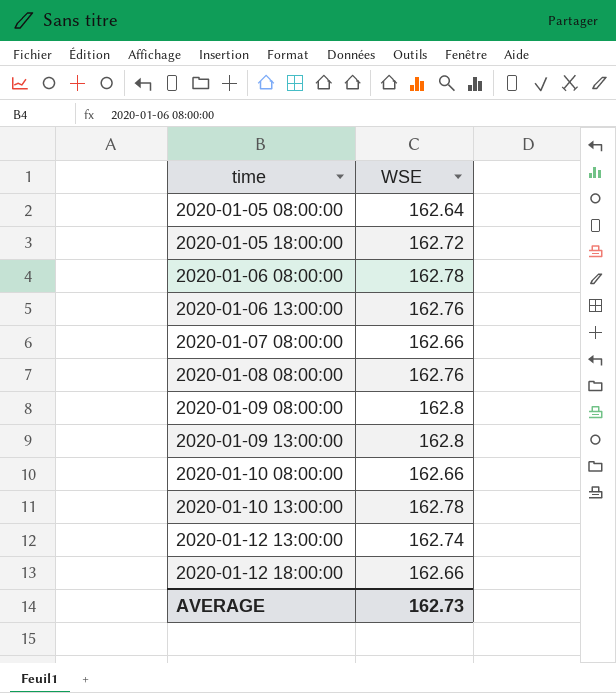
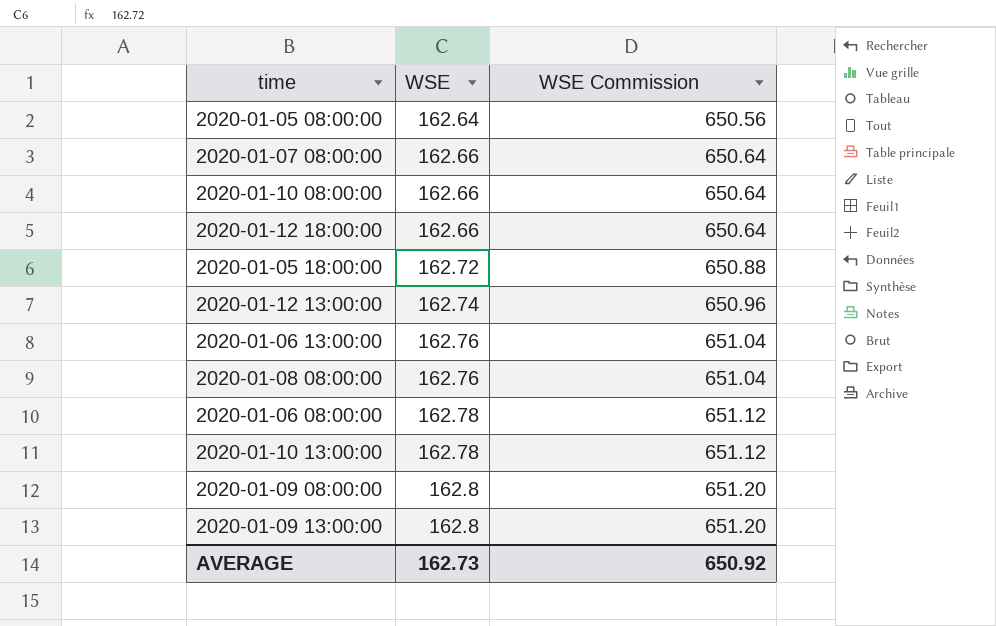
row order: time ascending -> WSE ascending
column WSE Commission | formula: none -> [WSE] * 4

